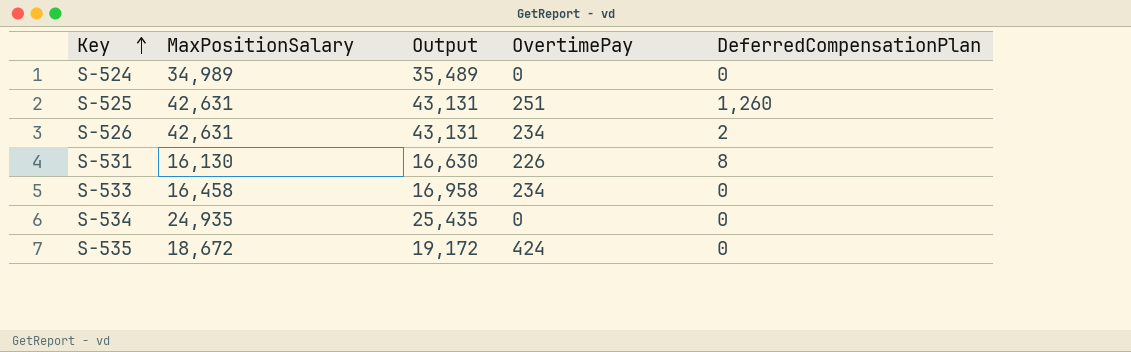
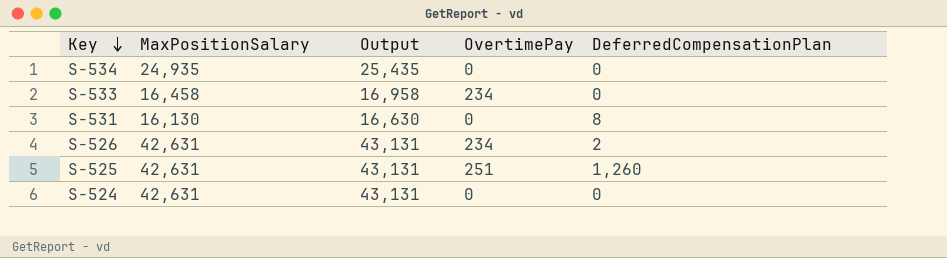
row order: Key ascending -> Key descending
row S-535: 18,672 | 19,172 | 424 | 0 -> none
S-531 | OvertimePay: 226 -> 0
S-524 | MaxPositionSalary: 34,989 -> 42,631
S-524 | Output: 35,489 -> 43,131

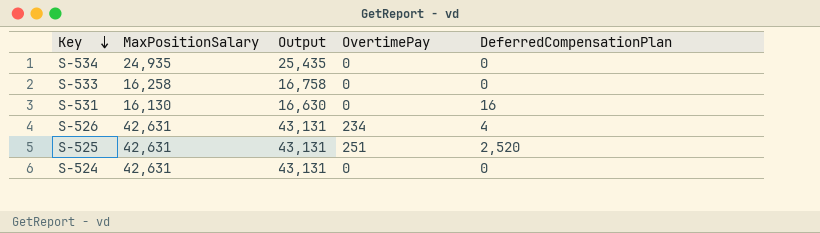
S-533 | MaxPositionSalary: 16,458 -> 16,258
S-533 | Output: 16,958 -> 16,758
S-533 | OvertimePay: 234 -> 0
S-531 | DeferredCompensationPlan: 8 -> 16
S-526 | DeferredCompensationPlan: 2 -> 4
S-525 | DeferredCompensationPlan: 1,260 -> 2,520

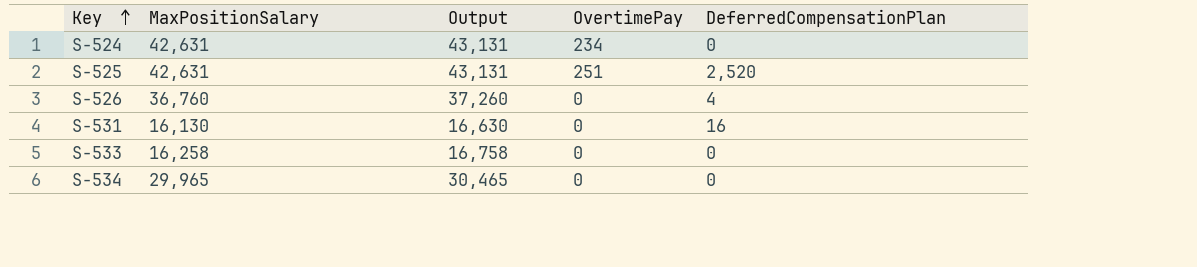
row order: Key descending -> Key ascending
S-524 | OvertimePay: 0 -> 234
S-526 | MaxPositionSalary: 42,631 -> 36,760
S-526 | Output: 43,131 -> 37,260
S-526 | OvertimePay: 234 -> 0
S-534 | MaxPositionSalary: 24,935 -> 29,965
S-534 | Output: 25,435 -> 30,465

